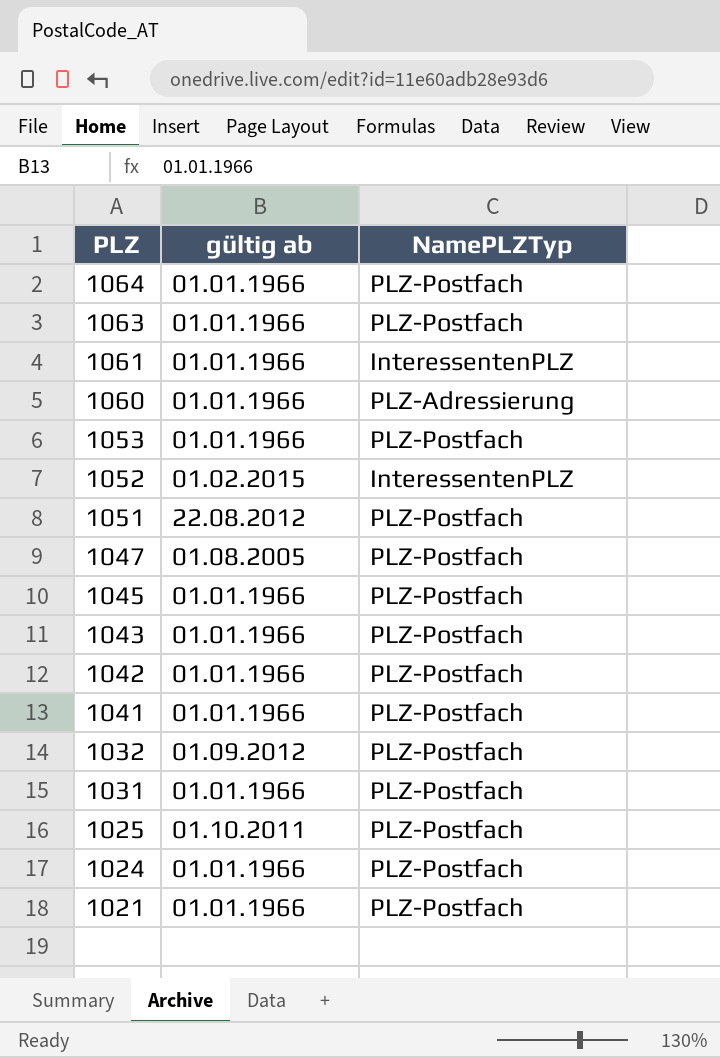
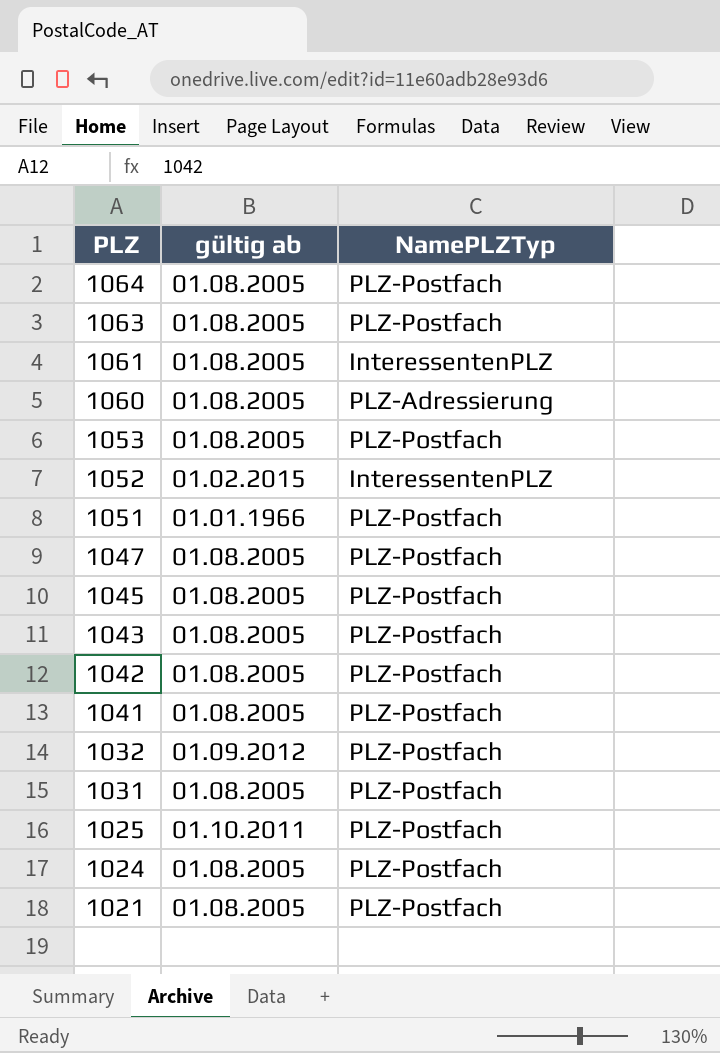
1064 | gültig ab: 01.01.1966 -> 01.08.2005
1063 | gültig ab: 01.01.1966 -> 01.08.2005
1061 | gültig ab: 01.01.1966 -> 01.08.2005
1060 | gültig ab: 01.01.1966 -> 01.08.2005
1053 | gültig ab: 01.01.1966 -> 01.08.2005
1051 | gültig ab: 22.08.2012 -> 01.01.1966
1045 | gültig ab: 01.01.1966 -> 01.08.2005
1043 | gültig ab: 01.01.1966 -> 01.08.2005
1042 | gültig ab: 01.01.1966 -> 01.08.2005
1041 | gültig ab: 01.01.1966 -> 01.08.2005
1031 | gültig ab: 01.01.1966 -> 01.08.2005
1024 | gültig ab: 01.01.1966 -> 01.08.2005
1021 | gültig ab: 01.01.1966 -> 01.08.2005

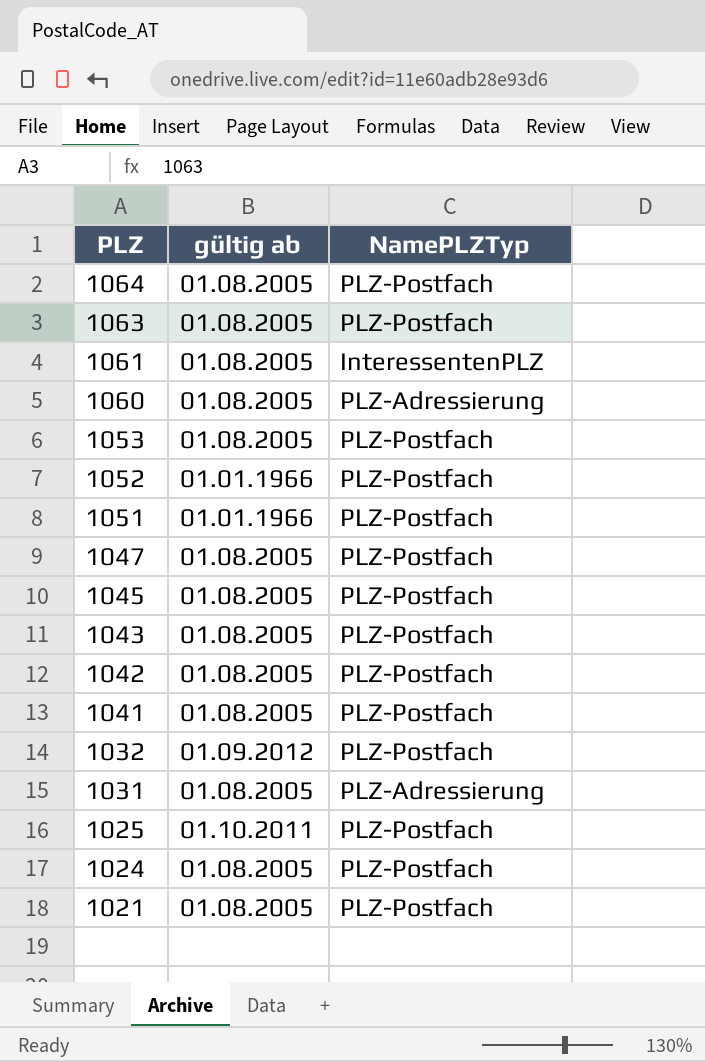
1052 | gültig ab: 01.02.2015 -> 01.01.1966
1052 | NamePLZTyp: InteressentenPLZ -> PLZ-Postfach
1031 | NamePLZTyp: PLZ-Postfach -> PLZ-Adressierung

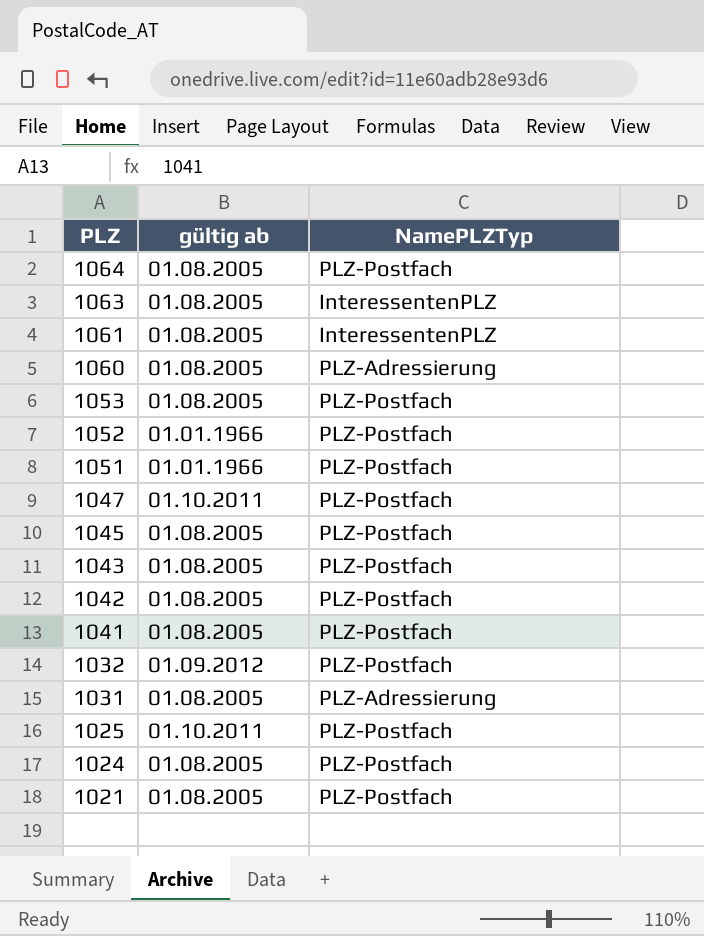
1063 | NamePLZTyp: PLZ-Postfach -> InteressentenPLZ
1047 | gültig ab: 01.08.2005 -> 01.10.2011

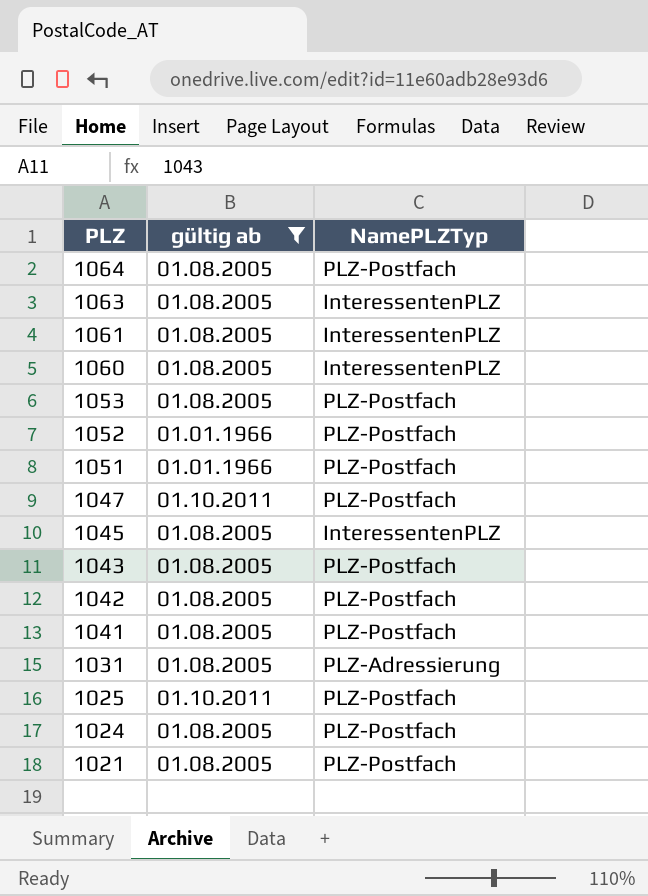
filter: none -> gültig ab != 01.09.2012
1060 | NamePLZTyp: PLZ-Adressierung -> InteressentenPLZ
1045 | NamePLZTyp: PLZ-Postfach -> InteressentenPLZ

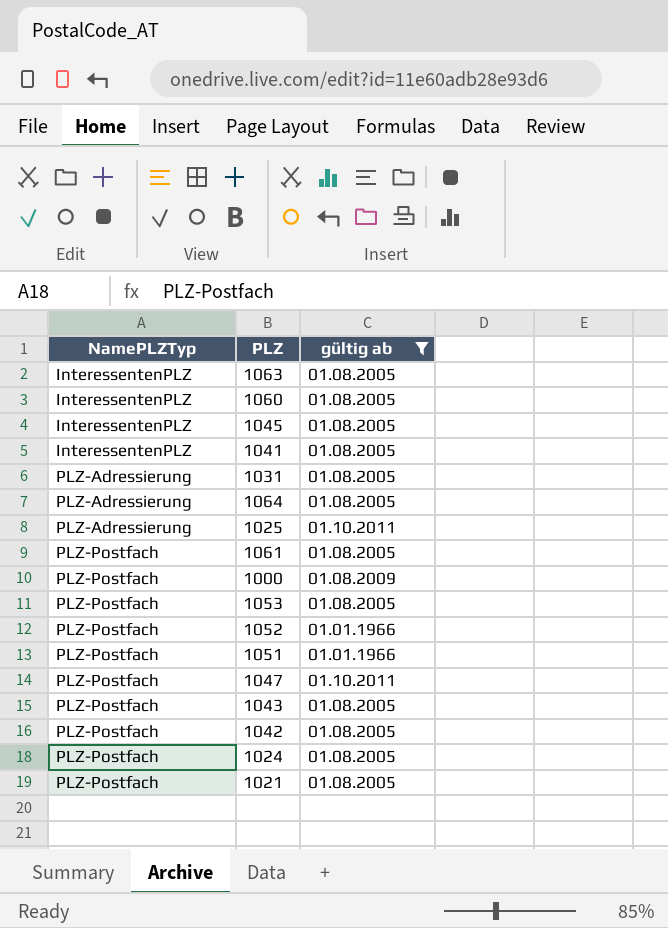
row order: PLZ descending -> NamePLZTyp ascending
column NamePLZTyp | position: 3 -> 1
1041 | NamePLZTyp: PLZ-Postfach -> InteressentenPLZ
1064 | NamePLZTyp: PLZ-Postfach -> PLZ-Adressierung
1025 | NamePLZTyp: PLZ-Postfach -> PLZ-Adressierung
1061 | NamePLZTyp: InteressentenPLZ -> PLZ-Postfach
row 1000: none -> PLZ-Postfach | 01.08.2009

